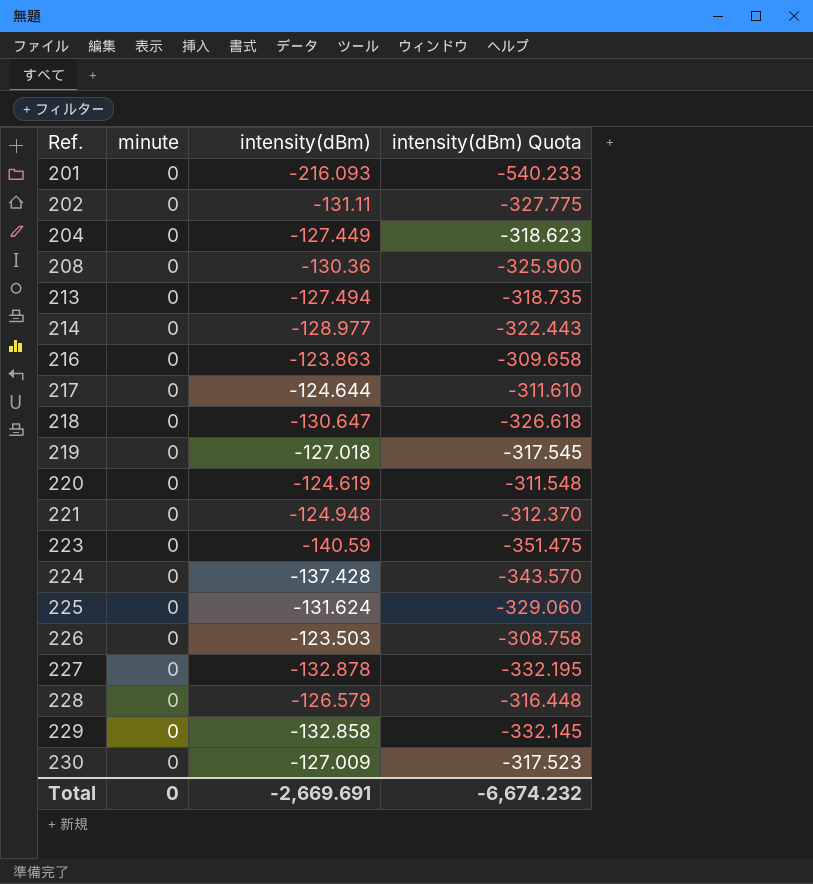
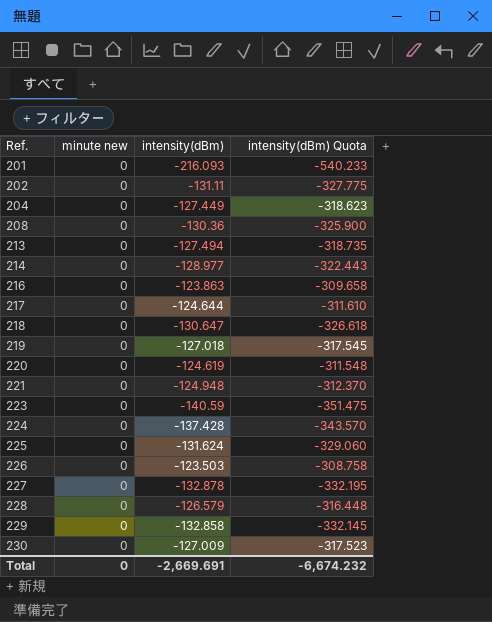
column name: minute -> minute new

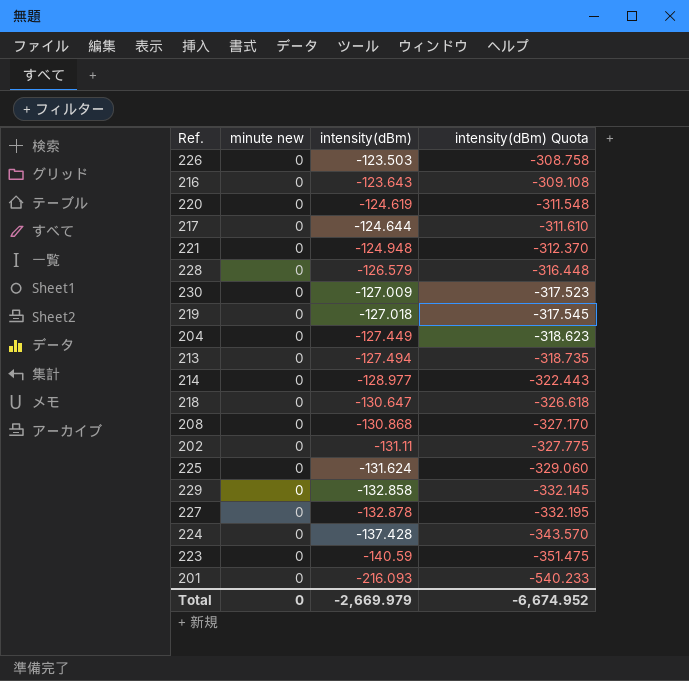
row order: Ref. ascending -> intensity(dBm) descending
216 | intensity(dBm): -123.863 -> -123.643
216 | intensity(dBm) Quota: -309.658 -> -309.108
208 | intensity(dBm): -130.36 -> -130.868
208 | intensity(dBm) Quota: -325.900 -> -327.170
Total | intensity(dBm): -2,669.691 -> -2,669.979
Total | intensity(dBm) Quota: -6,674.232 -> -6,674.952

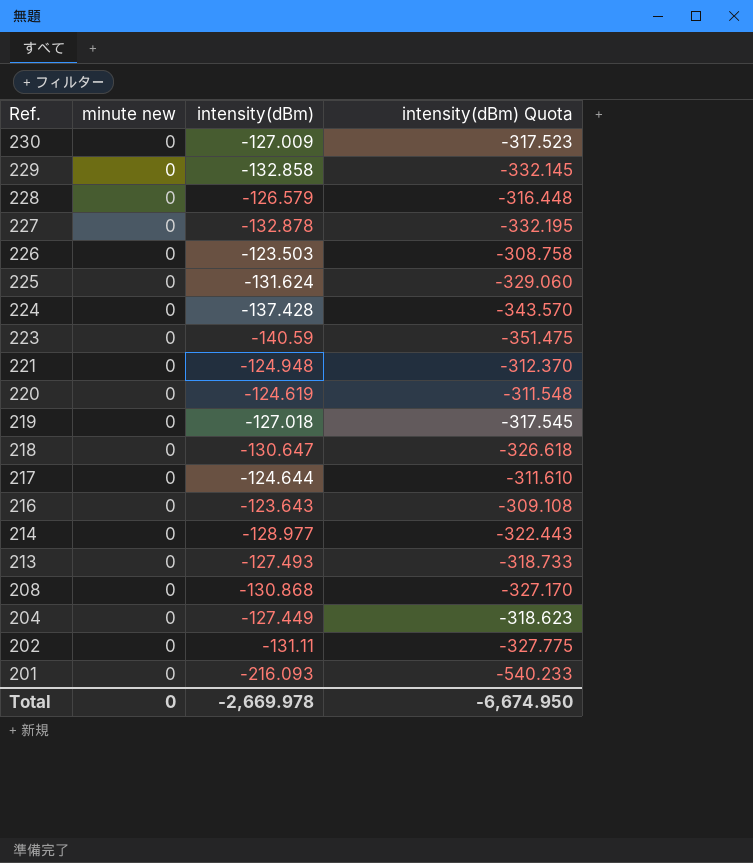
row order: intensity(dBm) descending -> Ref. descending
213 | intensity(dBm): -127.494 -> -127.493
213 | intensity(dBm) Quota: -318.735 -> -318.733
Total | intensity(dBm): -2,669.979 -> -2,669.978
Total | intensity(dBm) Quota: -6,674.952 -> -6,674.950

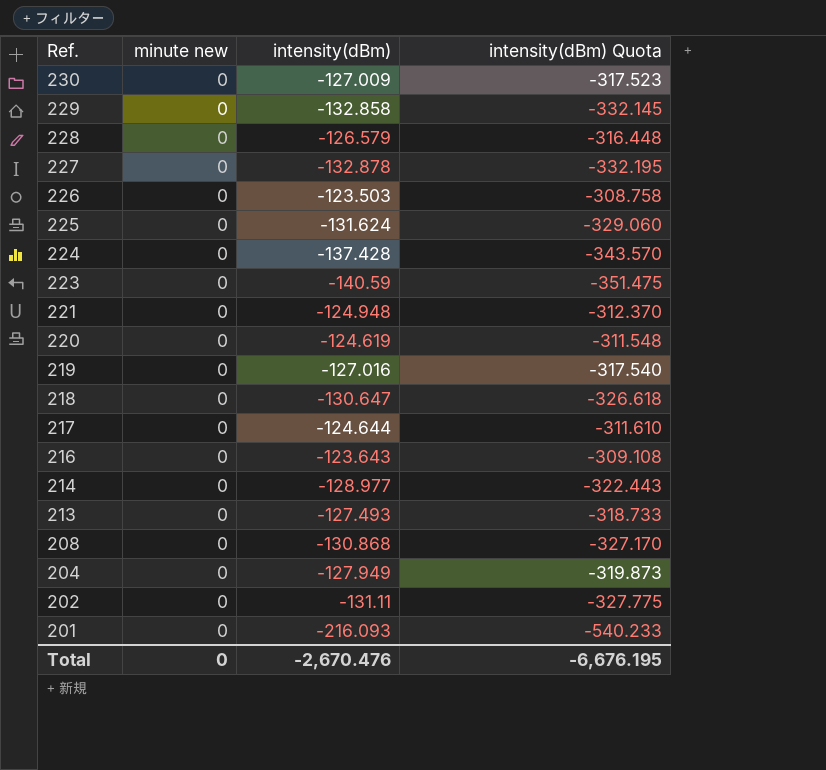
219 | intensity(dBm): -127.018 -> -127.016
219 | intensity(dBm) Quota: -317.545 -> -317.540
204 | intensity(dBm): -127.449 -> -127.949
204 | intensity(dBm) Quota: -318.623 -> -319.873
Total | intensity(dBm): -2,669.978 -> -2,670.476
Total | intensity(dBm) Quota: -6,674.950 -> -6,676.195

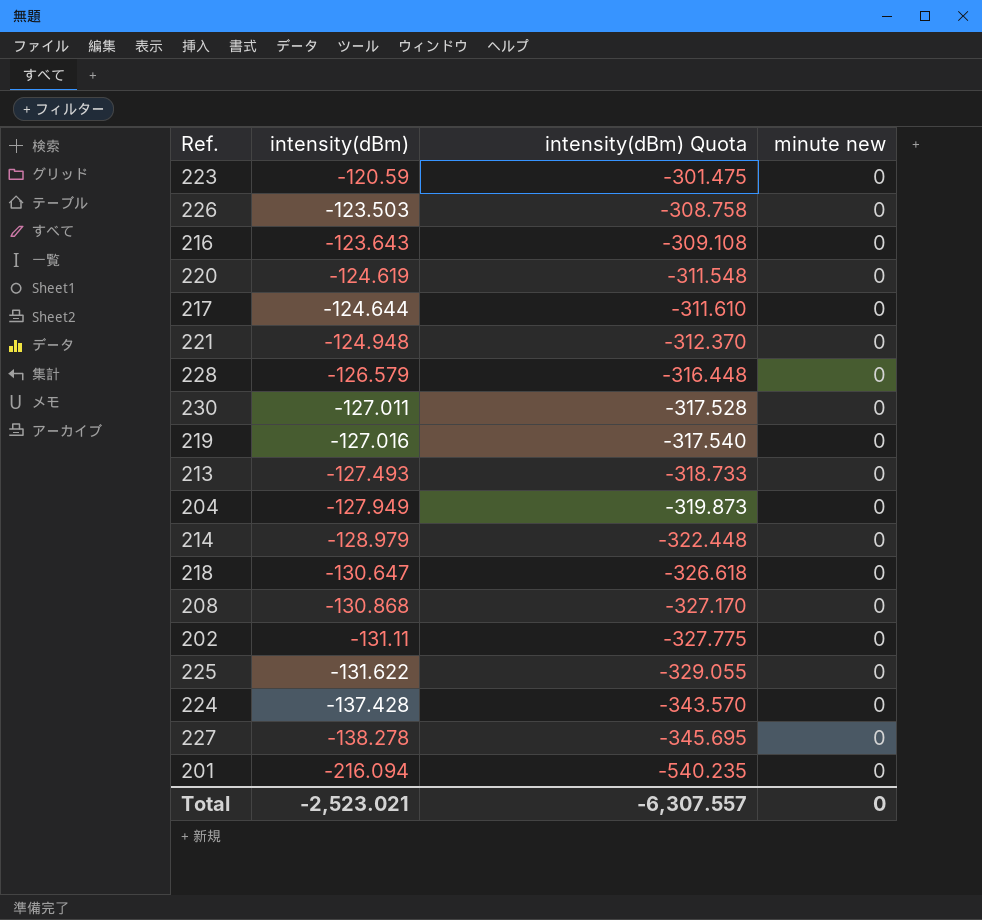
row order: Ref. descending -> intensity(dBm) descending
column minute new | position: 2 -> 4
row 229: 0 | -132.858 | -332.145 -> none
223 | intensity(dBm): -140.59 -> -120.59
223 | intensity(dBm) Quota: -351.475 -> -301.475
230 | intensity(dBm): -127.009 -> -127.011
230 | intensity(dBm) Quota: -317.523 -> -317.528
214 | intensity(dBm): -128.977 -> -128.979
214 | intensity(dBm) Quota: -322.443 -> -322.448
225 | intensity(dBm): -131.624 -> -131.622
225 | intensity(dBm) Quota: -329.060 -> -329.055
227 | intensity(dBm): -132.878 -> -138.278
227 | intensity(dBm) Quota: -332.195 -> -345.695
201 | intensity(dBm): -216.093 -> -216.094
201 | intensity(dBm) Quota: -540.233 -> -540.235
Total | intensity(dBm): -2,670.476 -> -2,523.021
Total | intensity(dBm) Quota: -6,676.195 -> -6,307.557

